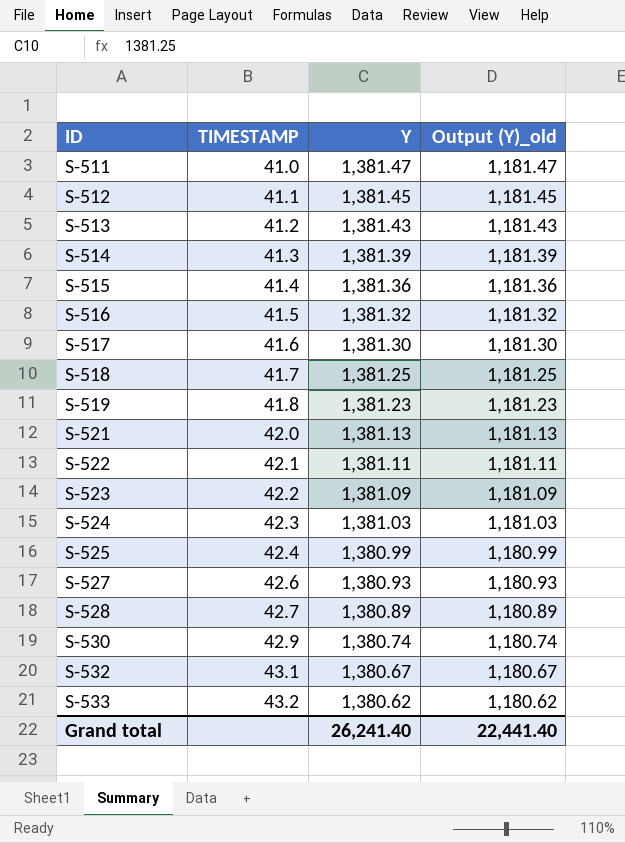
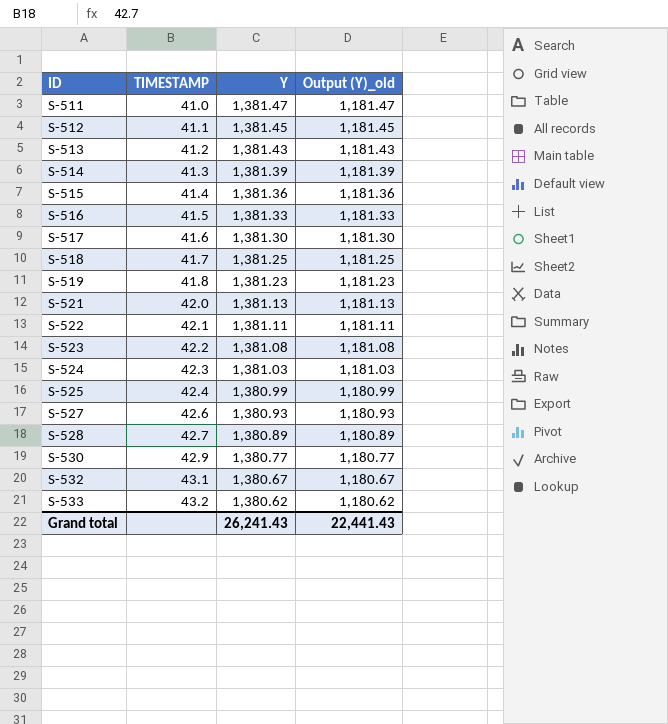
S-516 | Y: 1,381.32 -> 1,381.33
S-516 | Output (Y)_old: 1,181.32 -> 1,181.33
S-523 | Y: 1,381.09 -> 1,381.08
S-523 | Output (Y)_old: 1,181.09 -> 1,181.08
S-530 | Y: 1,380.74 -> 1,380.77
S-530 | Output (Y)_old: 1,180.74 -> 1,180.77
Grand total | Y: 26,241.40 -> 26,241.43
Grand total | Output (Y)_old: 22,441.40 -> 22,441.43

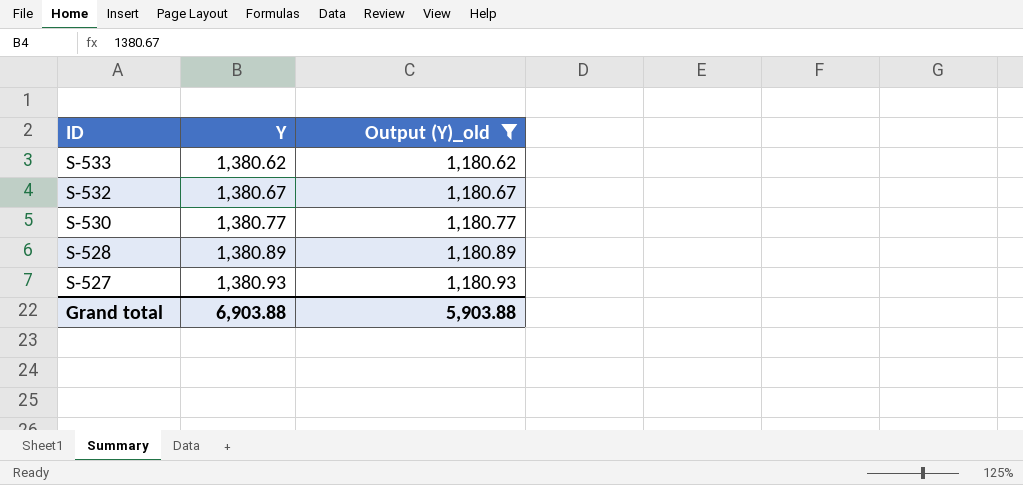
filter: none -> Output (Y)_old <= 1,180.93
row order: ID ascending -> ID descending
column TIMESTAMP | position: 2 -> none
Grand total | Y: 26,241.43 -> 6,903.88
Grand total | Output (Y)_old: 22,441.43 -> 5,903.88

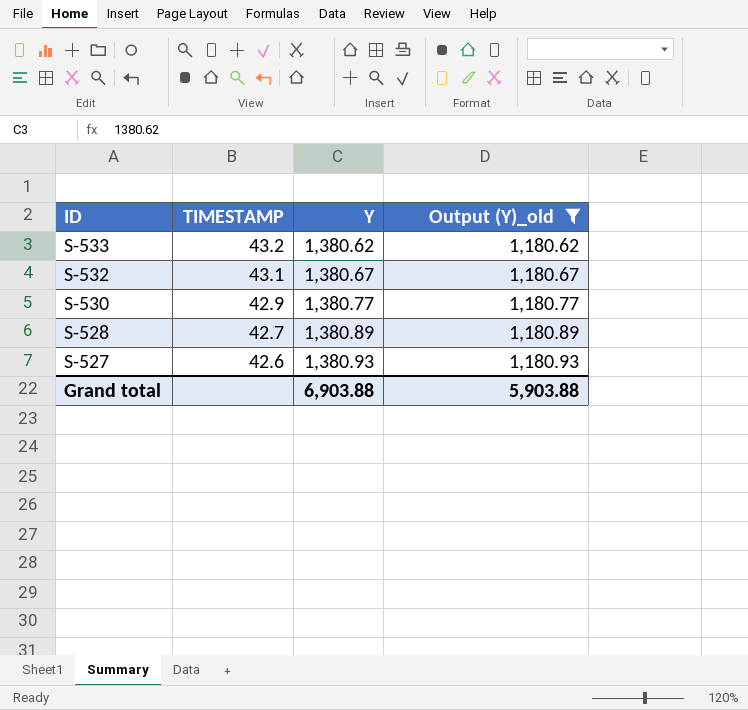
column TIMESTAMP | position: none -> 2

